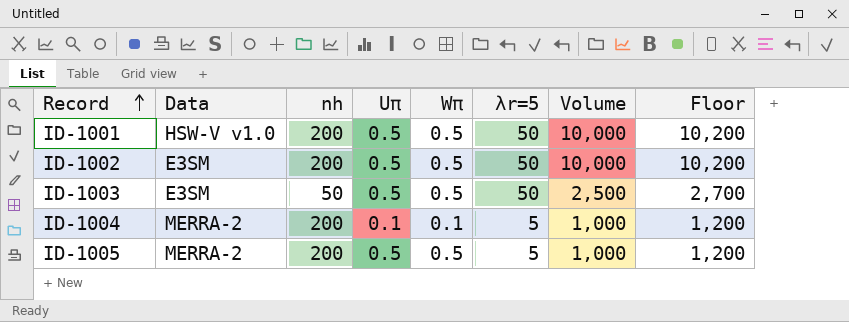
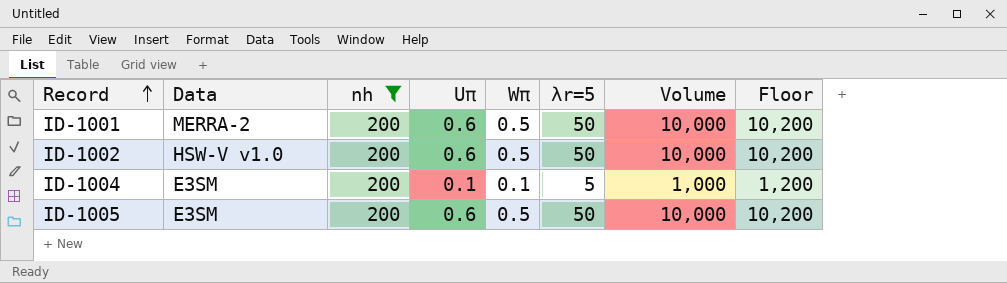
filter: none -> nh = 200
ID-1001 | Data: HSW-V v1.0 -> MERRA-2
ID-1001 | Uπ: 0.5 -> 0.6
ID-1002 | Data: E3SM -> HSW-V v1.0
ID-1002 | Uπ: 0.5 -> 0.6
ID-1004 | Data: MERRA-2 -> E3SM
ID-1005 | Data: MERRA-2 -> E3SM
ID-1005 | Uπ: 0.5 -> 0.6
ID-1005 | λr=5: 5 -> 50
ID-1005 | Volume: 1,000 -> 10,000
ID-1005 | Floor: 1,200 -> 10,200

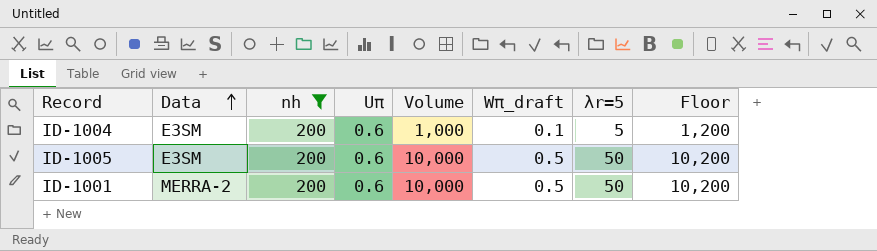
row order: Record ascending -> Data ascending
column Volume | position: 7 -> 5
column name: Wπ -> Wπ_draft
row ID-1002: HSW-V v1.0 | 200 | 0.6 | 0.5 | 50 | 10,000 | 10,200 -> none
ID-1004 | Uπ: 0.1 -> 0.6

